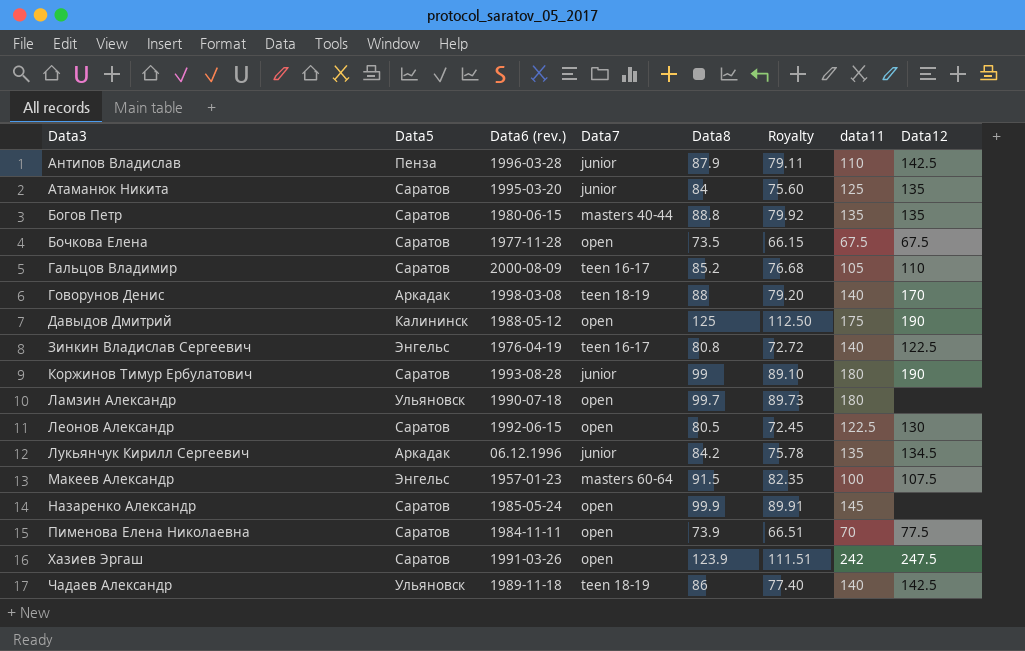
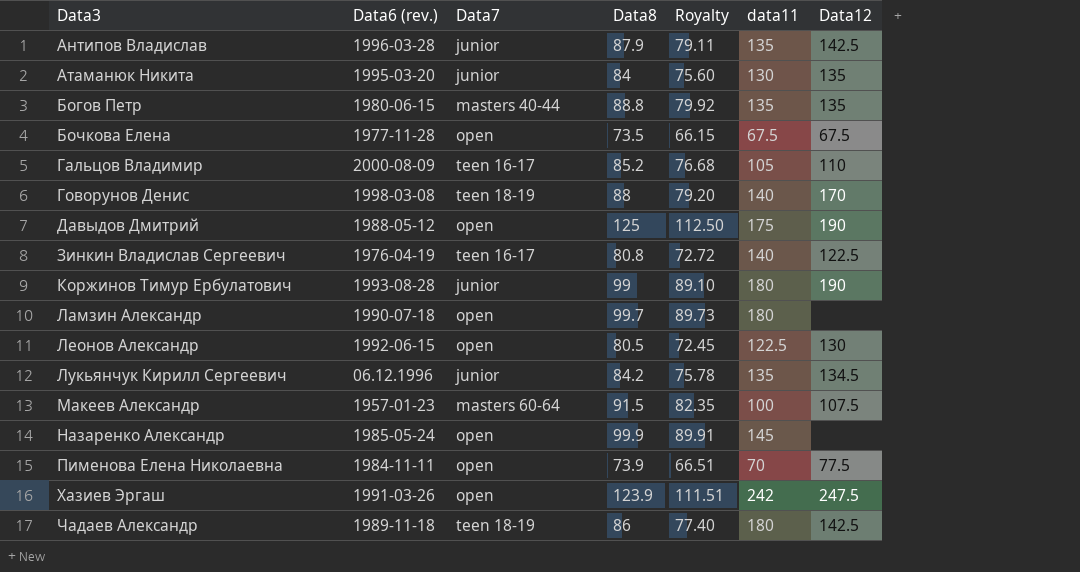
column Data5 | position: 2 -> none
Антипов Владислав | data11: 110 -> 135
Атаманюк Никита | data11: 125 -> 130
Чадаев Александр | data11: 140 -> 180

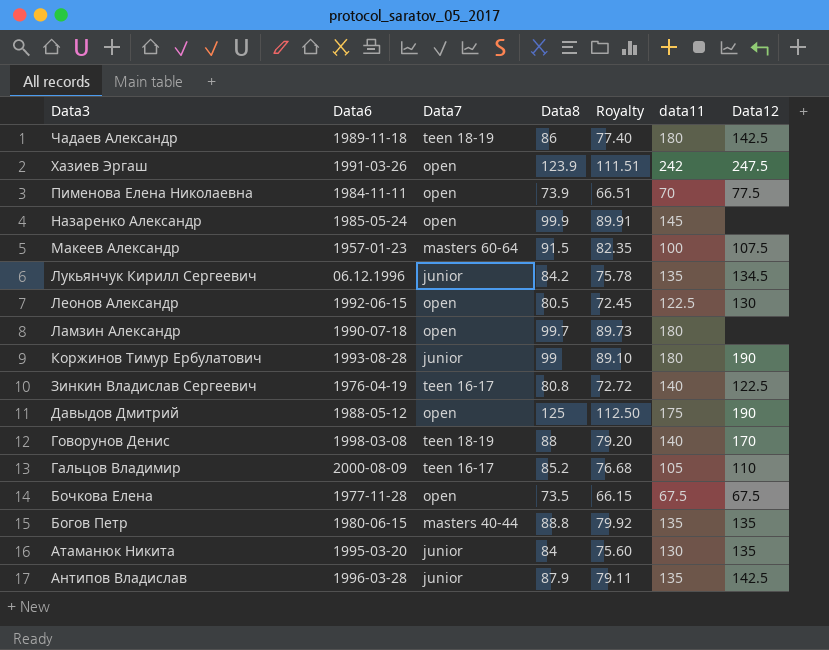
row order: Data3 ascending -> Data3 descending
column name: Data6 (rev.) -> Data6

